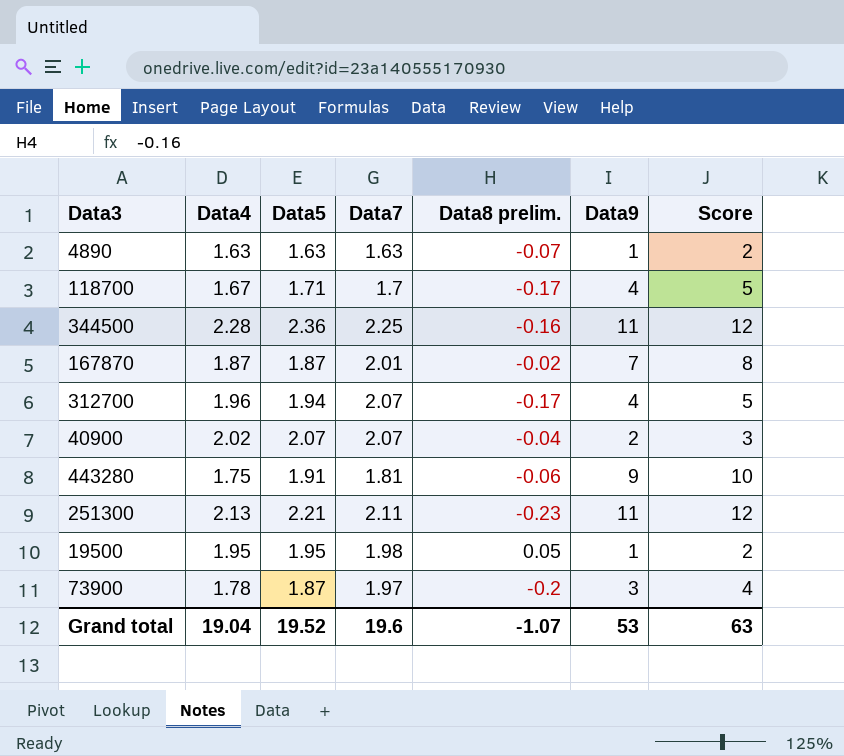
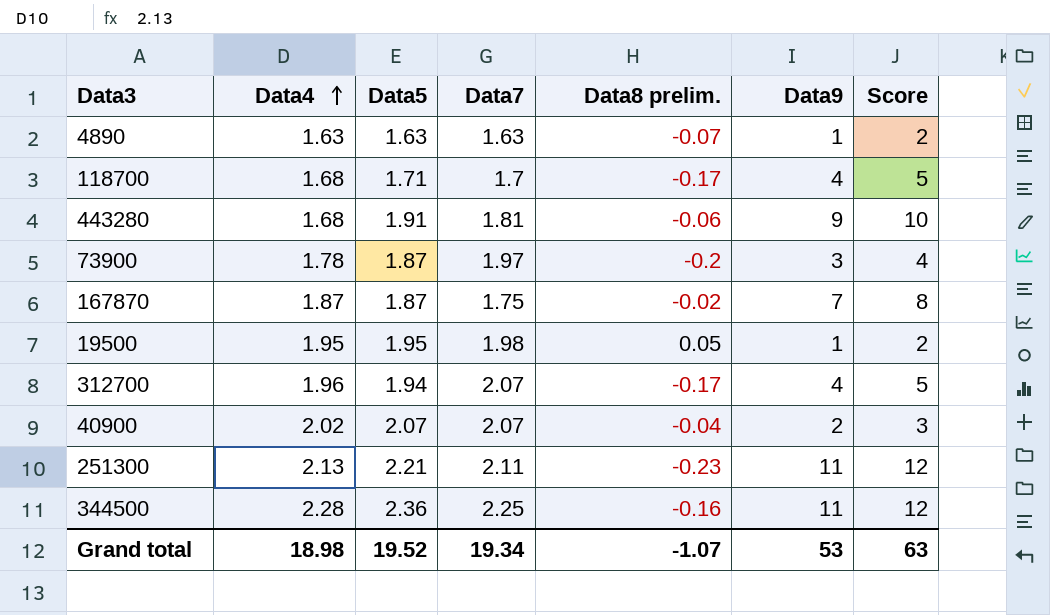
row order: none -> Data4 ascending
118700 | Data4: 1.67 -> 1.68
443280 | Data4: 1.75 -> 1.68
167870 | Data7: 2.01 -> 1.75
Grand total | Data4: 19.04 -> 18.98
Grand total | Data7: 19.6 -> 19.34

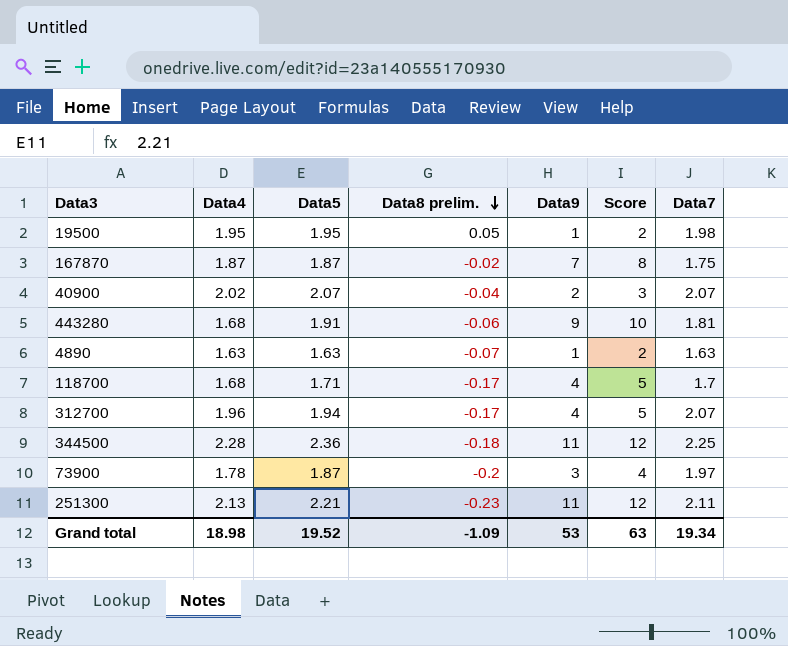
row order: Data4 ascending -> Data8 prelim. descending
column Data7 | position: 4 -> 7
344500 | Data8 prelim.: -0.16 -> -0.18
Grand total | Data8 prelim.: -1.07 -> -1.09

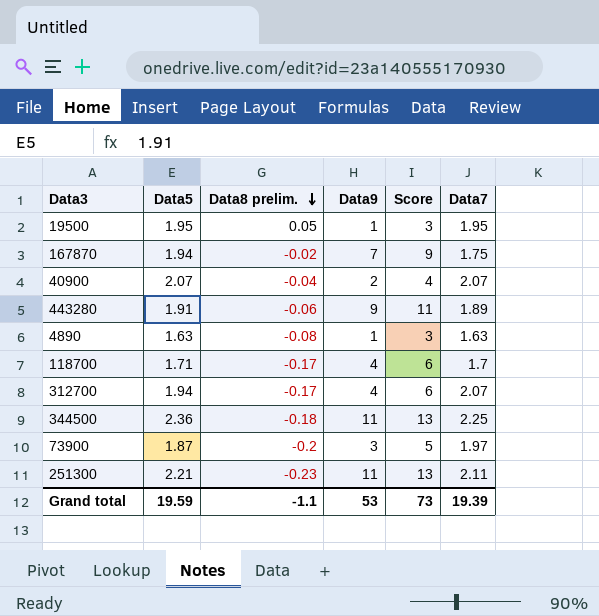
column Data4 | position: 2 -> none
column Score | formula: [Data9] + 1 -> [Data9] + 2
19500 | Data7: 1.98 -> 1.95
167870 | Data5: 1.87 -> 1.94
443280 | Data7: 1.81 -> 1.89
4890 | Data8 prelim.: -0.07 -> -0.08
Grand total | Data5: 19.52 -> 19.59
Grand total | Data8 prelim.: -1.09 -> -1.1
Grand total | Score: 63 -> 73
Grand total | Data7: 19.34 -> 19.39

